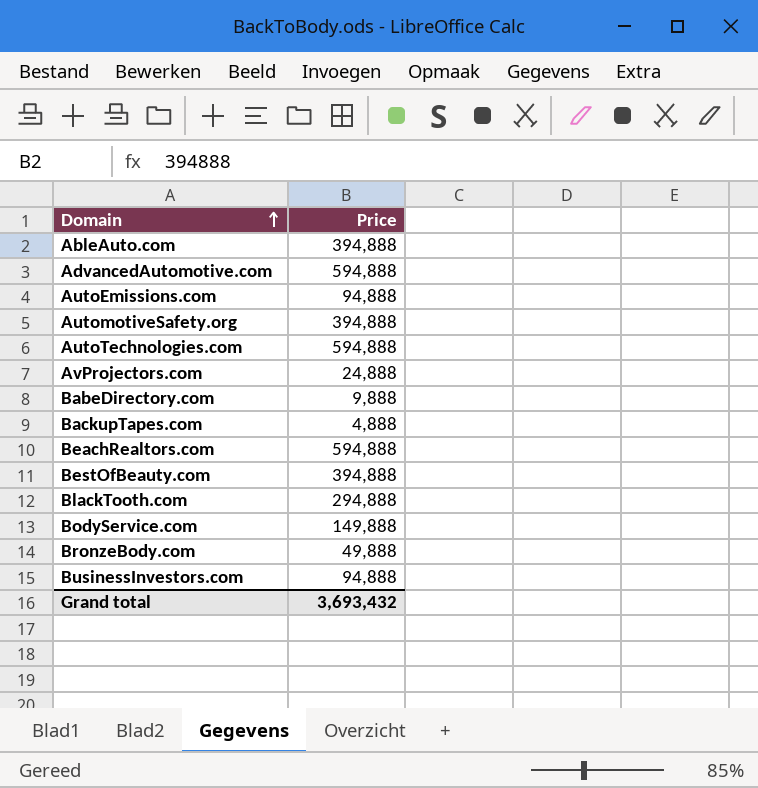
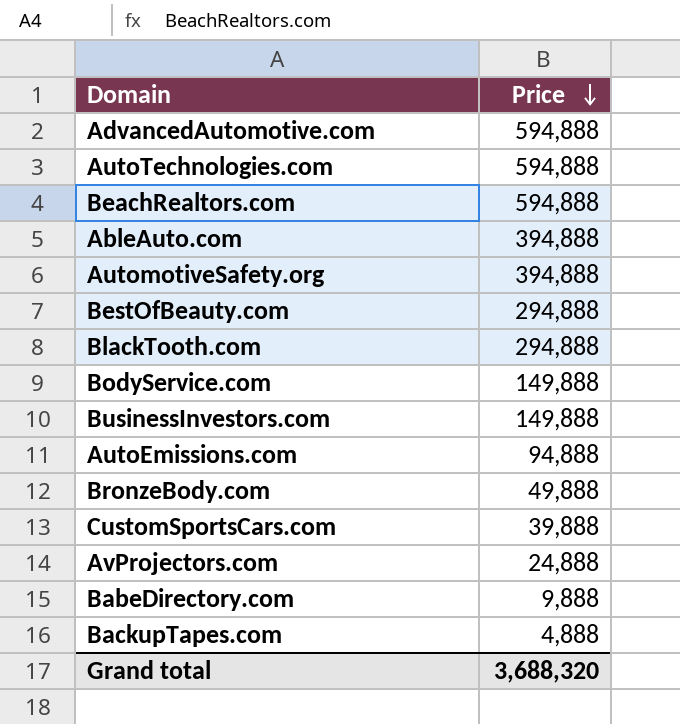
row order: Domain ascending -> Price descending
BestOfBeauty.com | Price: 394,888 -> 294,888
BusinessInvestors.com | Price: 94,888 -> 149,888
row CustomSportsCars.com: none -> 39,888
Grand total | Price: 3,693,432 -> 3,688,320

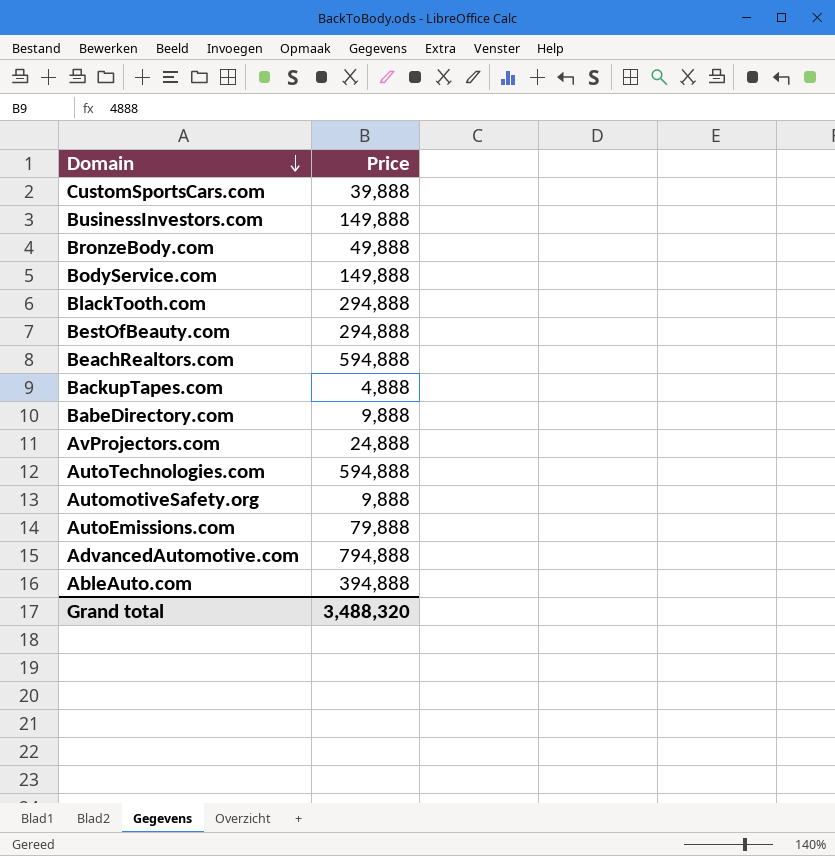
row order: Price descending -> Domain descending
AutomotiveSafety.org | Price: 394,888 -> 9,888
AutoEmissions.com | Price: 94,888 -> 79,888
AdvancedAutomotive.com | Price: 594,888 -> 794,888
Grand total | Price: 3,688,320 -> 3,488,320

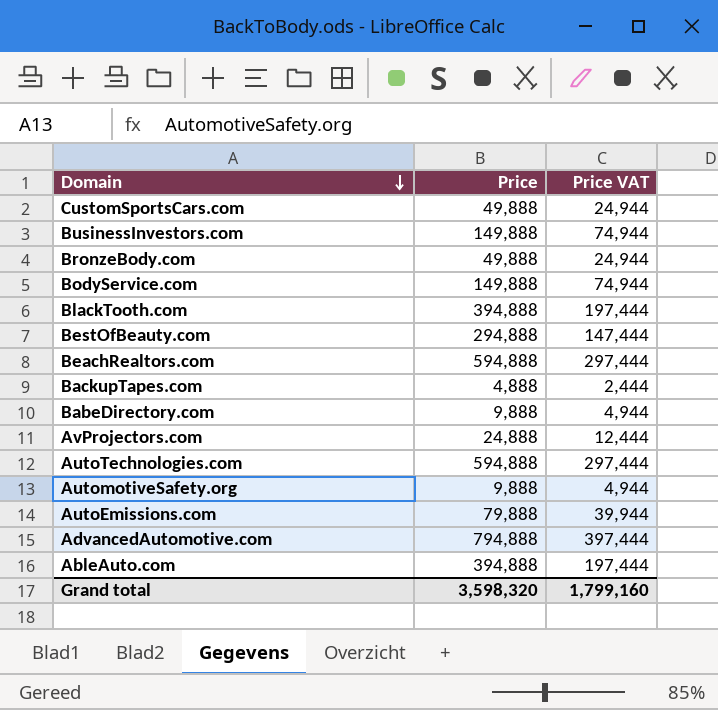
column Price VAT | formula: none -> [Price] * 0.5
CustomSportsCars.com | Price: 39,888 -> 49,888
BlackTooth.com | Price: 294,888 -> 394,888
Grand total | Price: 3,488,320 -> 3,598,320

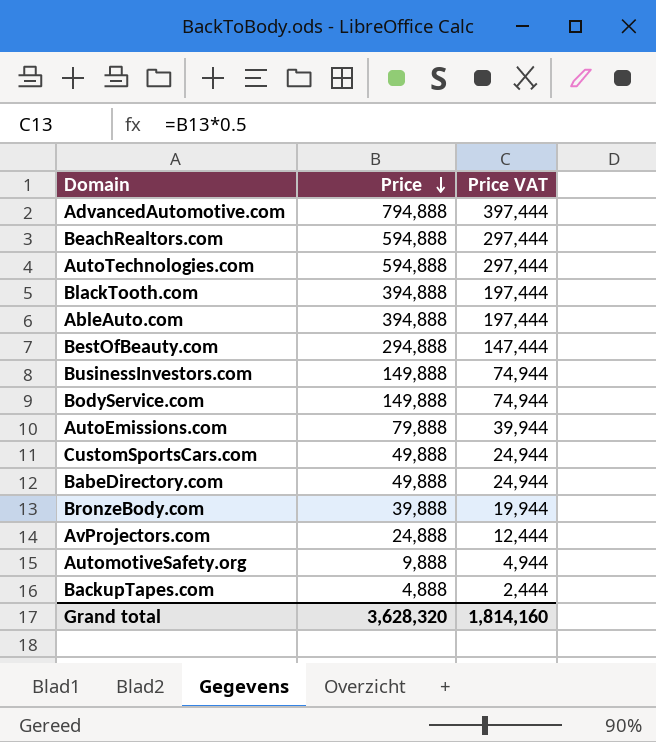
row order: Domain descending -> Price descending
BabeDirectory.com | Price: 9,888 -> 49,888
BabeDirectory.com | Price VAT: 4,944 -> 24,944
BronzeBody.com | Price: 49,888 -> 39,888
BronzeBody.com | Price VAT: 24,944 -> 19,944
Grand total | Price: 3,598,320 -> 3,628,320
Grand total | Price VAT: 1,799,160 -> 1,814,160

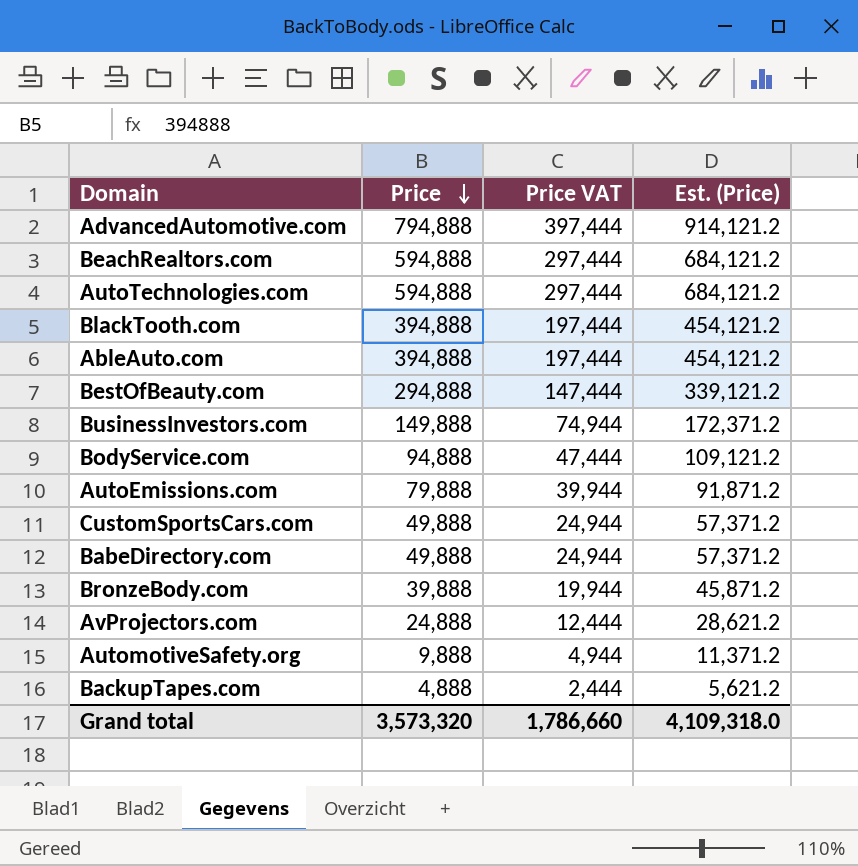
column Est. (Price) | formula: none -> [Price] * 1.15
BodyService.com | Price: 149,888 -> 94,888
BodyService.com | Price VAT: 74,944 -> 47,444
Grand total | Price: 3,628,320 -> 3,573,320
Grand total | Price VAT: 1,814,160 -> 1,786,660

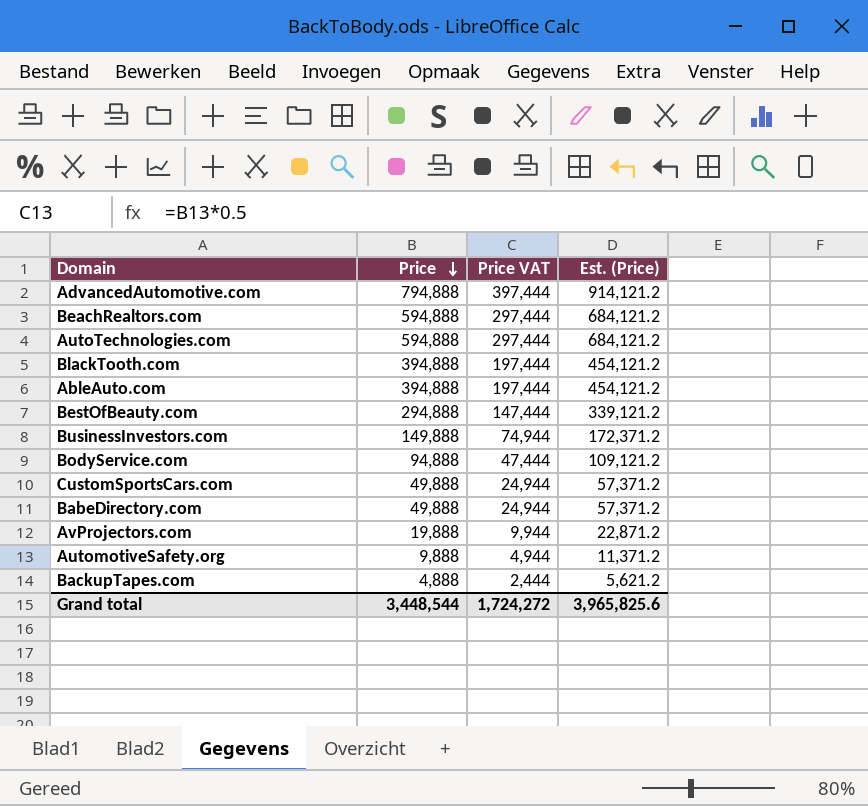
row AutoEmissions.com: 79,888 | 39,944 | 91,871.2 -> none
row BronzeBody.com: 39,888 | 19,944 | 45,871.2 -> none
AvProjectors.com | Price: 24,888 -> 19,888
AvProjectors.com | Price VAT: 12,444 -> 9,944
AvProjectors.com | Est. (Price): 28,621.2 -> 22,871.2
Grand total | Price: 3,573,320 -> 3,448,544
Grand total | Price VAT: 1,786,660 -> 1,724,272
Grand total | Est. (Price): 4,109,318.0 -> 3,965,825.6

